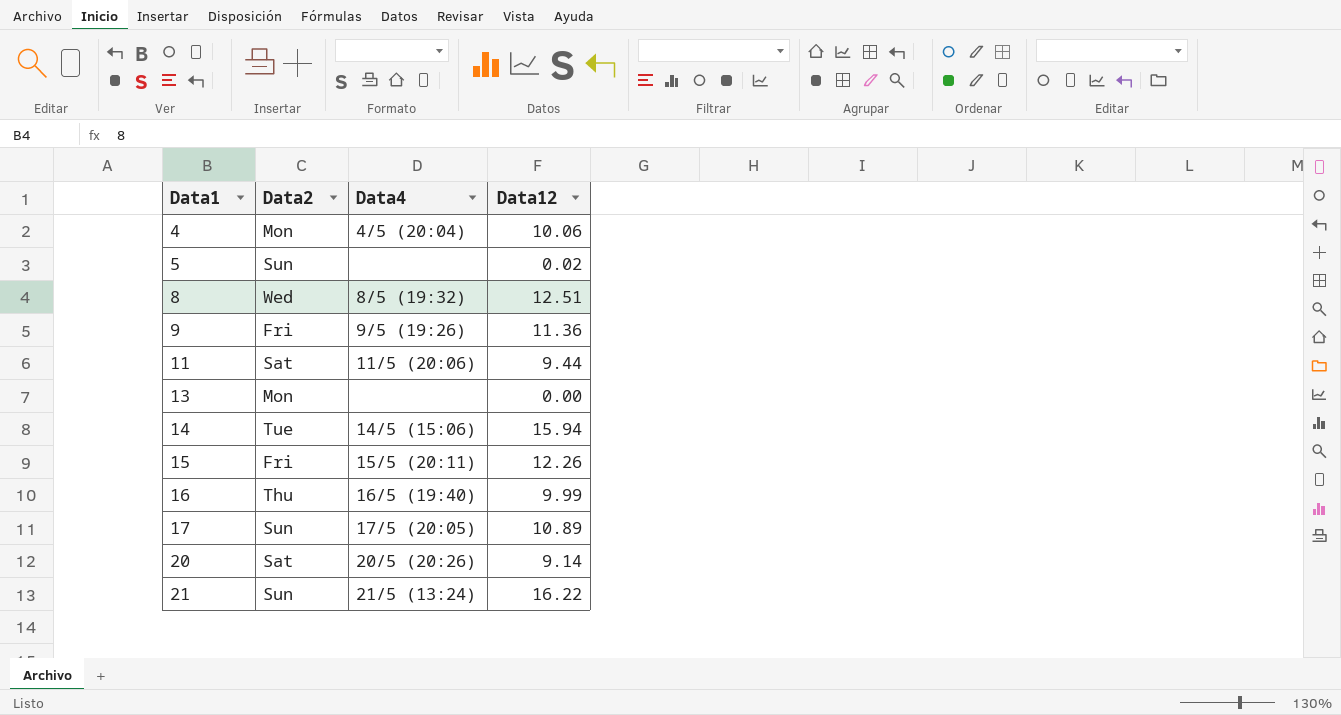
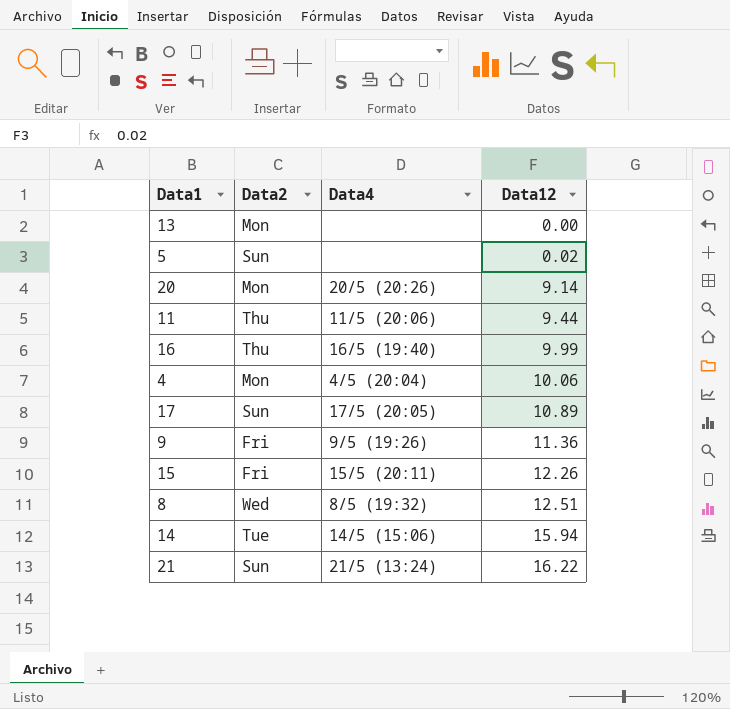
row order: Data1 ascending -> Data12 ascending
20 | Data2: Sat -> Mon
11 | Data2: Sat -> Thu

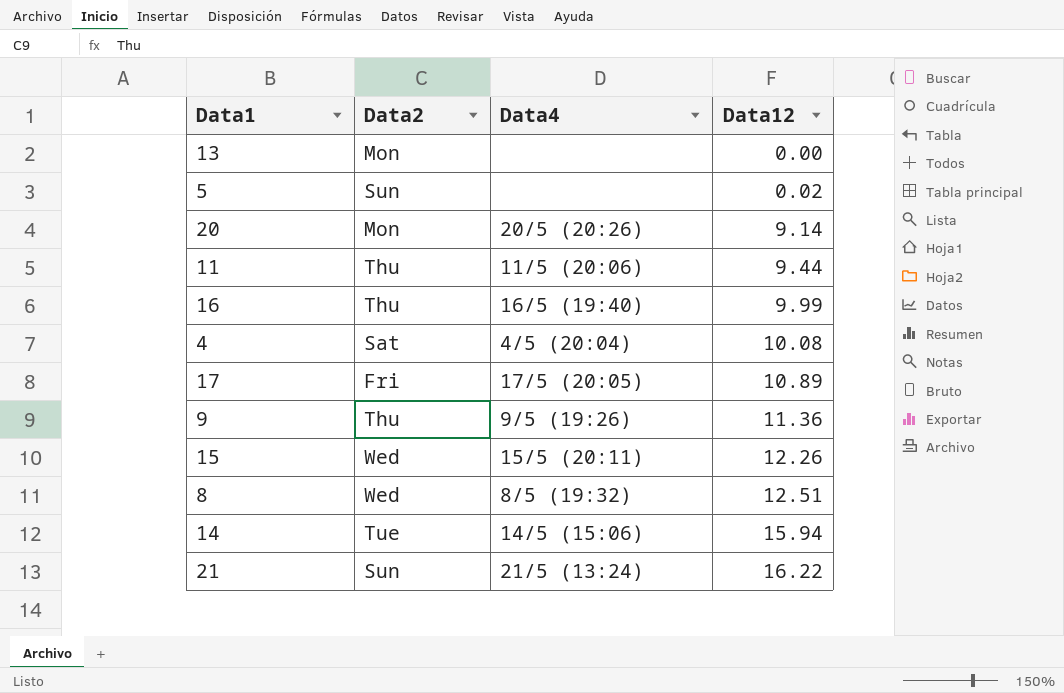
4 | Data2: Mon -> Sat
4 | Data12: 10.06 -> 10.08
17 | Data2: Sun -> Fri
9 | Data2: Fri -> Thu
15 | Data2: Fri -> Wed

